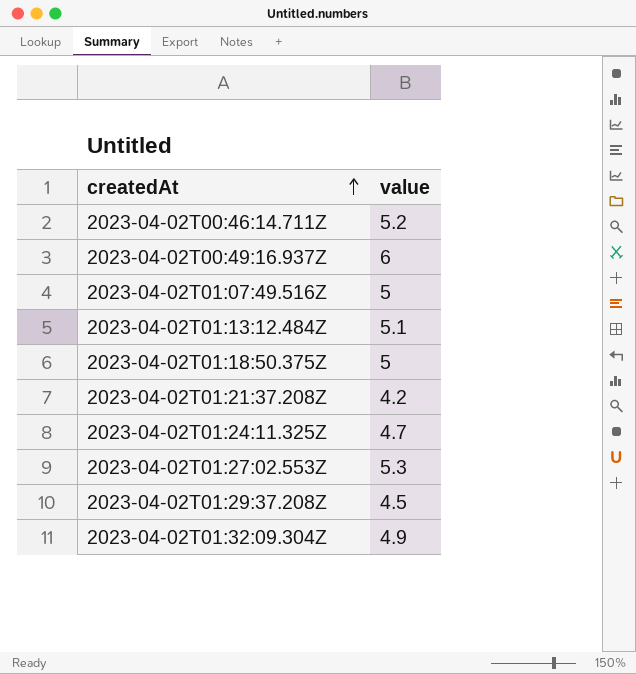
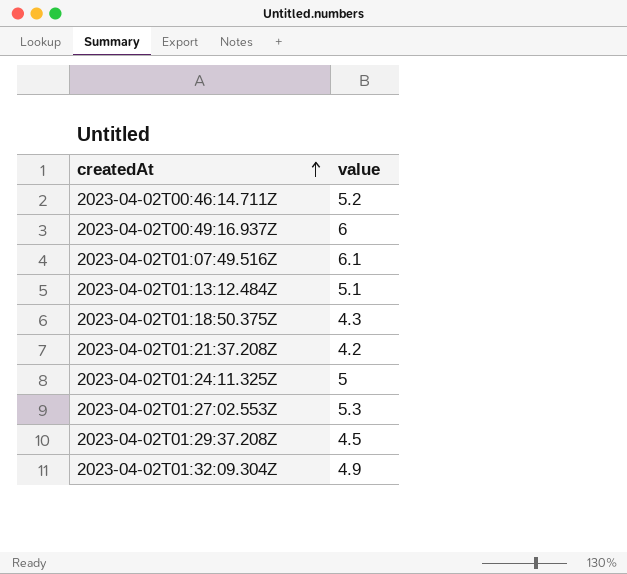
2023-04-02T01:07:49.516Z | value: 5 -> 6.1
2023-04-02T01:18:50.375Z | value: 5 -> 4.3
2023-04-02T01:24:11.325Z | value: 4.7 -> 5

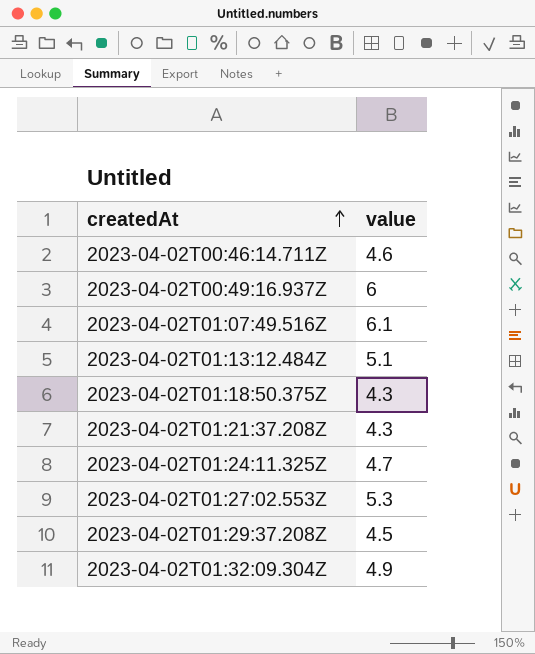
2023-04-02T00:46:14.711Z | value: 5.2 -> 4.6
2023-04-02T01:21:37.208Z | value: 4.2 -> 4.3
2023-04-02T01:24:11.325Z | value: 5 -> 4.7

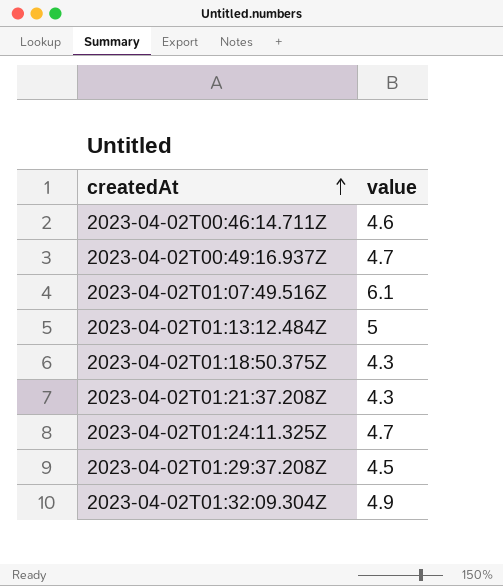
row 2023-04-02T01:27:02.553Z: 5.3 -> none
2023-04-02T00:49:16.937Z | value: 6 -> 4.7
2023-04-02T01:13:12.484Z | value: 5.1 -> 5

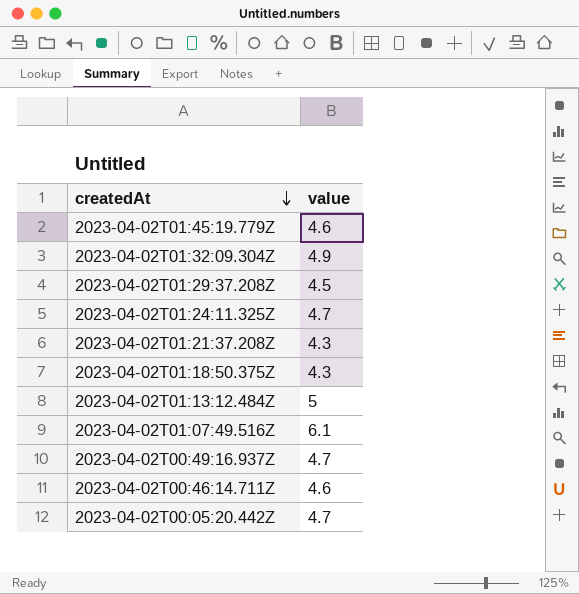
row order: createdAt ascending -> createdAt descending
row 2023-04-02T01:45:19.779Z: none -> 4.6
row 2023-04-02T00:05:20.442Z: none -> 4.7

